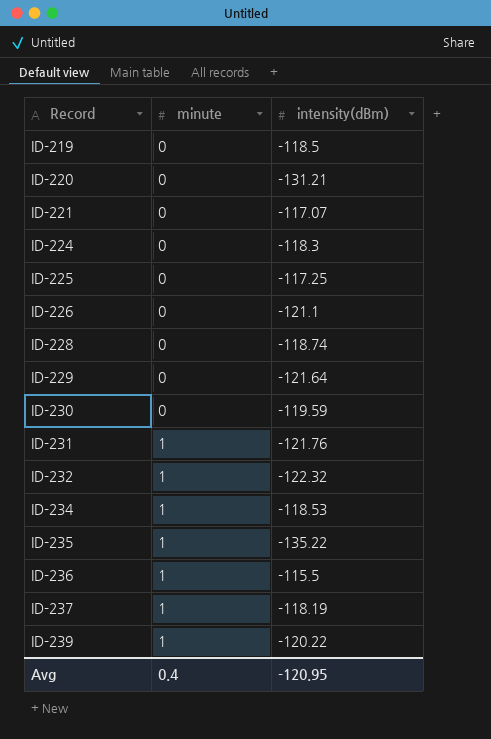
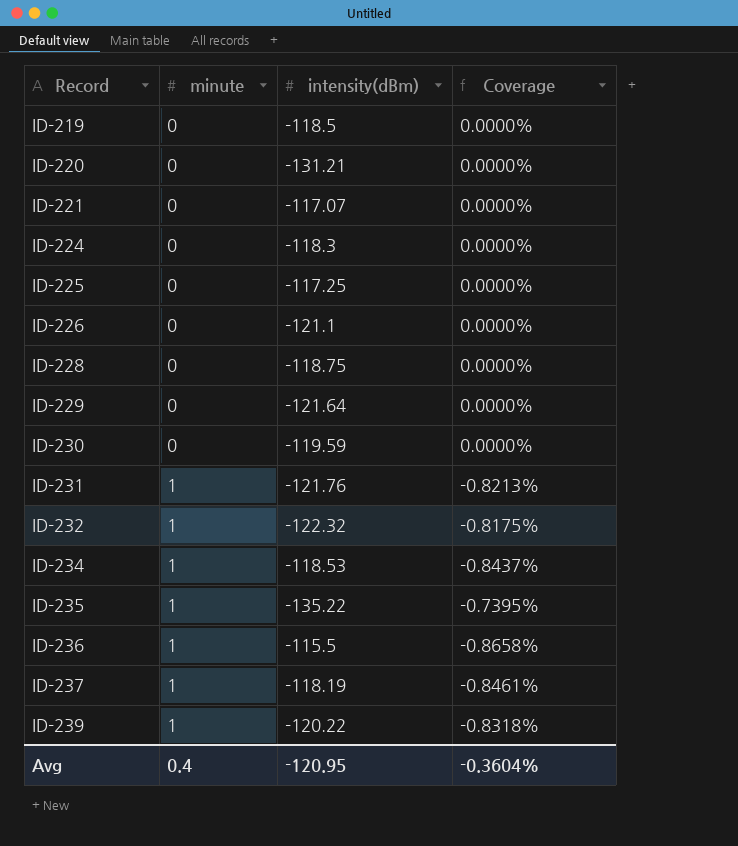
column Coverage | formula: none -> [minute] / [intensity(dBm)]
ID-228 | intensity(dBm): -118.74 -> -118.75

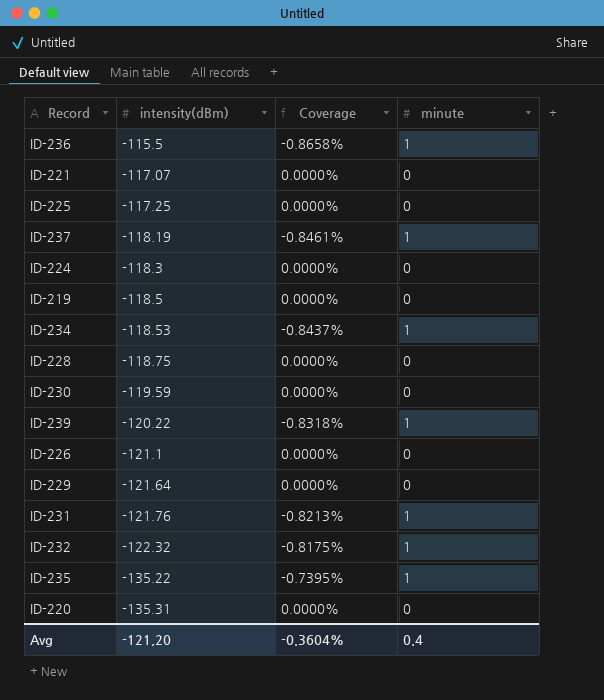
row order: Record ascending -> intensity(dBm) descending
column minute | position: 2 -> 4
ID-220 | intensity(dBm): -131.21 -> -135.31
Avg | intensity(dBm): -120.95 -> -121.20

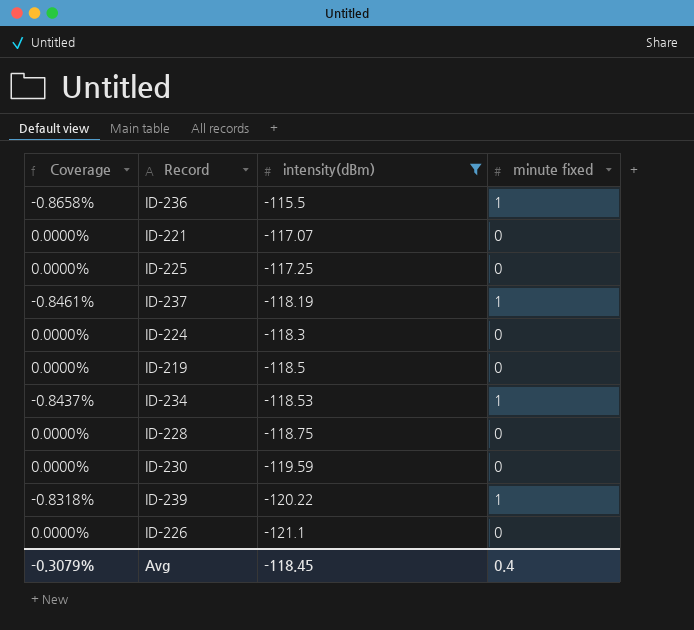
filter: none -> intensity(dBm) >= -121.1
column Coverage | position: 3 -> 1
column name: minute -> minute fixed
Avg | Coverage: -0.3604% -> -0.3079%
Avg | intensity(dBm): -121.20 -> -118.45

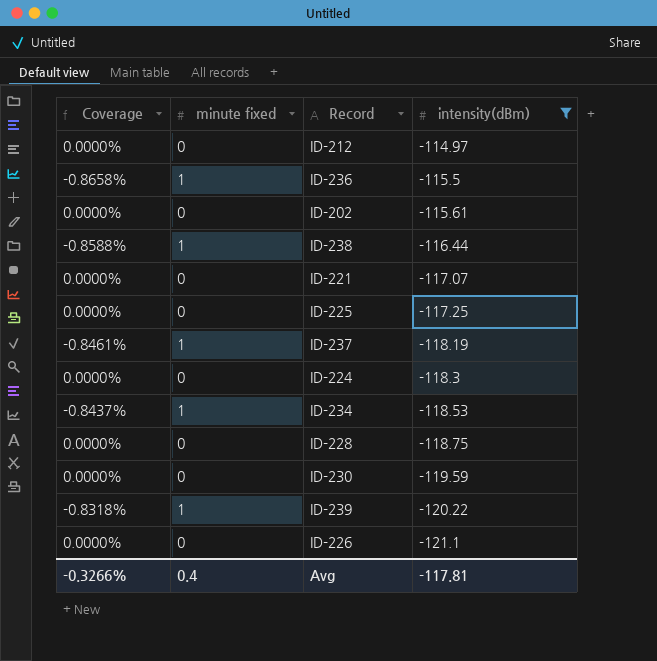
column minute fixed | position: 4 -> 2
row ID-219: 0.0000% | -118.5 | 0 -> none
row ID-212: none -> 0.0000% | 0 | -114.97
row ID-202: none -> 0.0000% | 0 | -115.61
row ID-238: none -> -0.8588% | 1 | -116.44
Avg | Coverage: -0.3079% -> -0.3266%
Avg | intensity(dBm): -118.45 -> -117.81

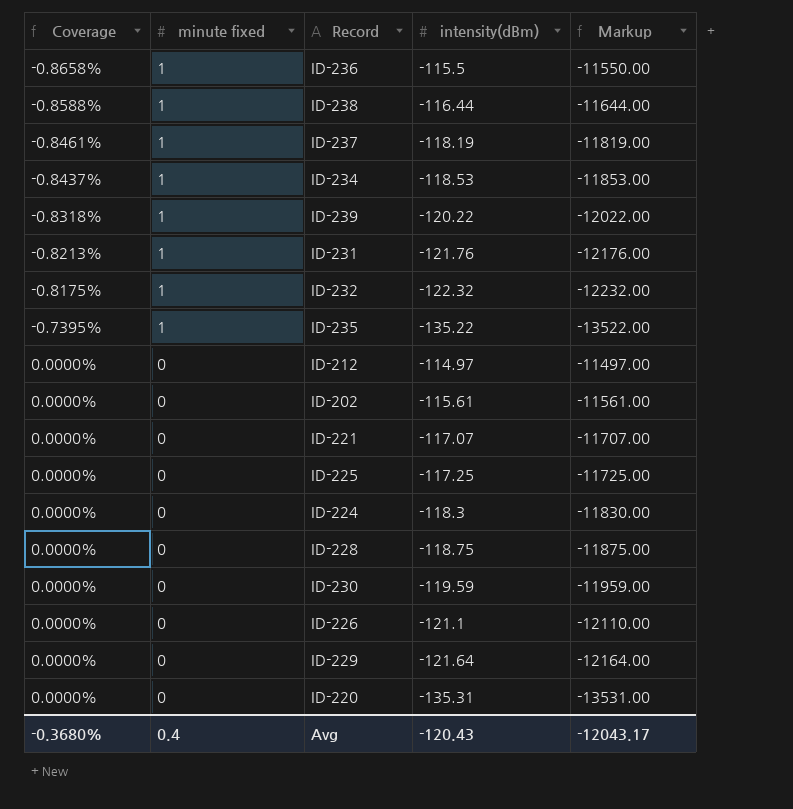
filter: intensity(dBm) >= -121.1 -> none
row order: intensity(dBm) descending -> Coverage ascending
column Markup | formula: none -> [intensity(dBm)] * 100
Avg | Coverage: -0.3266% -> -0.3680%
Avg | intensity(dBm): -117.81 -> -120.43

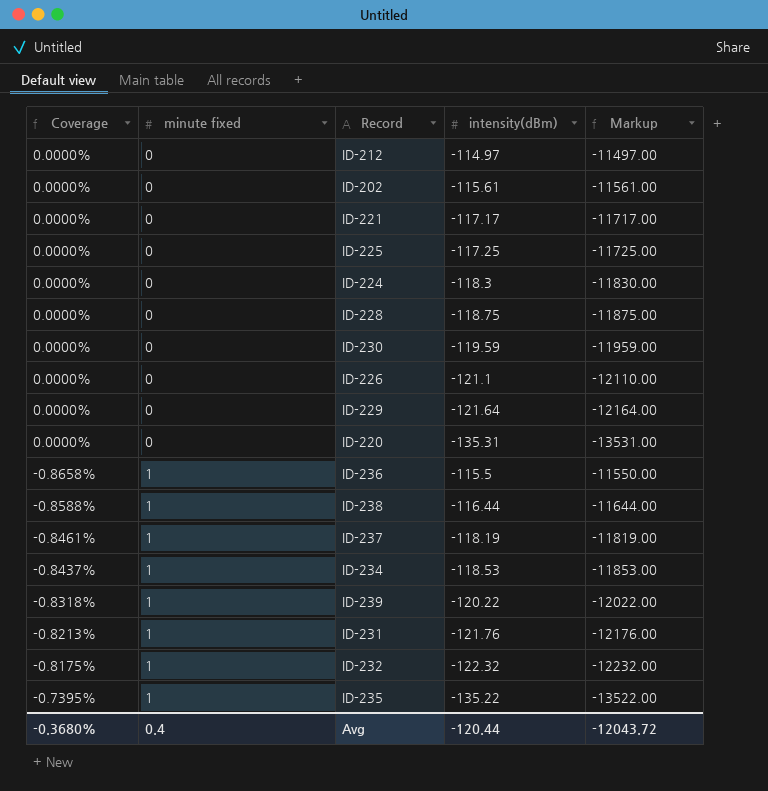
row order: Coverage ascending -> minute fixed ascending
ID-221 | intensity(dBm): -117.07 -> -117.17
ID-221 | Markup: -11707.00 -> -11717.00
Avg | intensity(dBm): -120.43 -> -120.44
Avg | Markup: -12043.17 -> -12043.72

